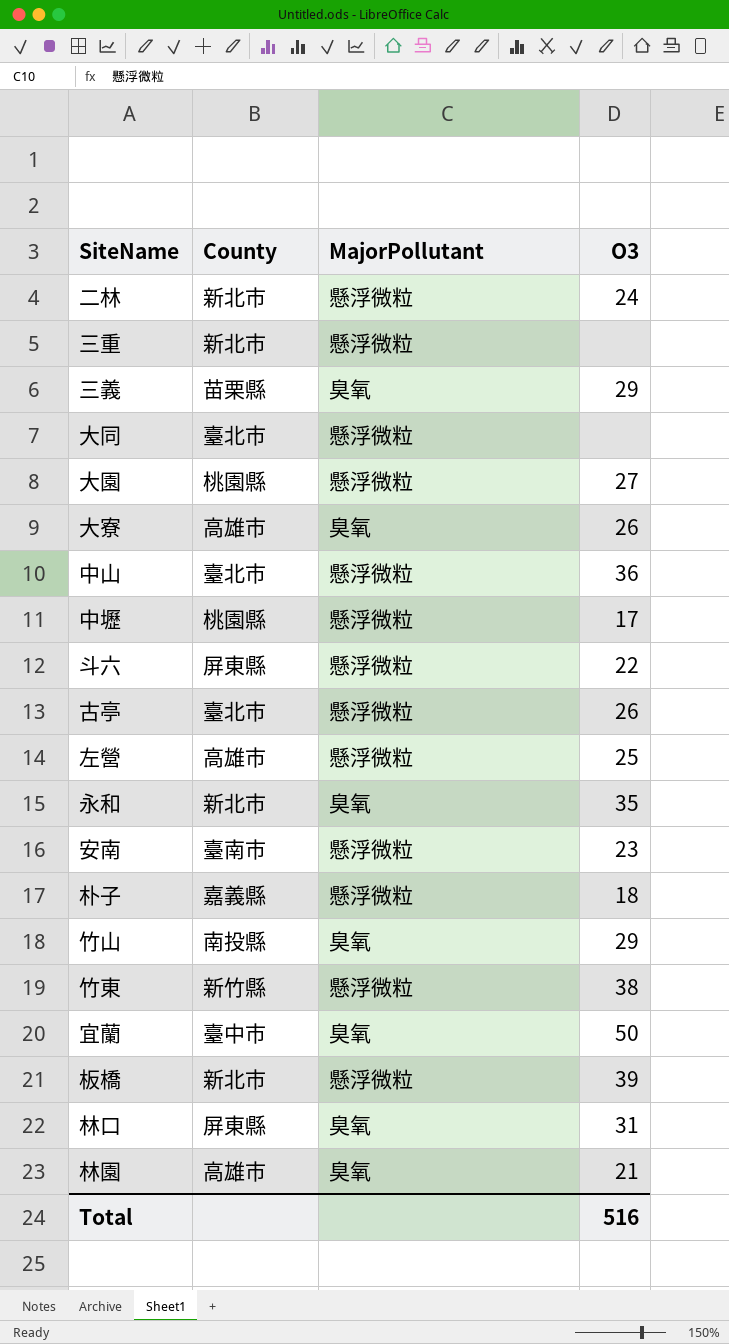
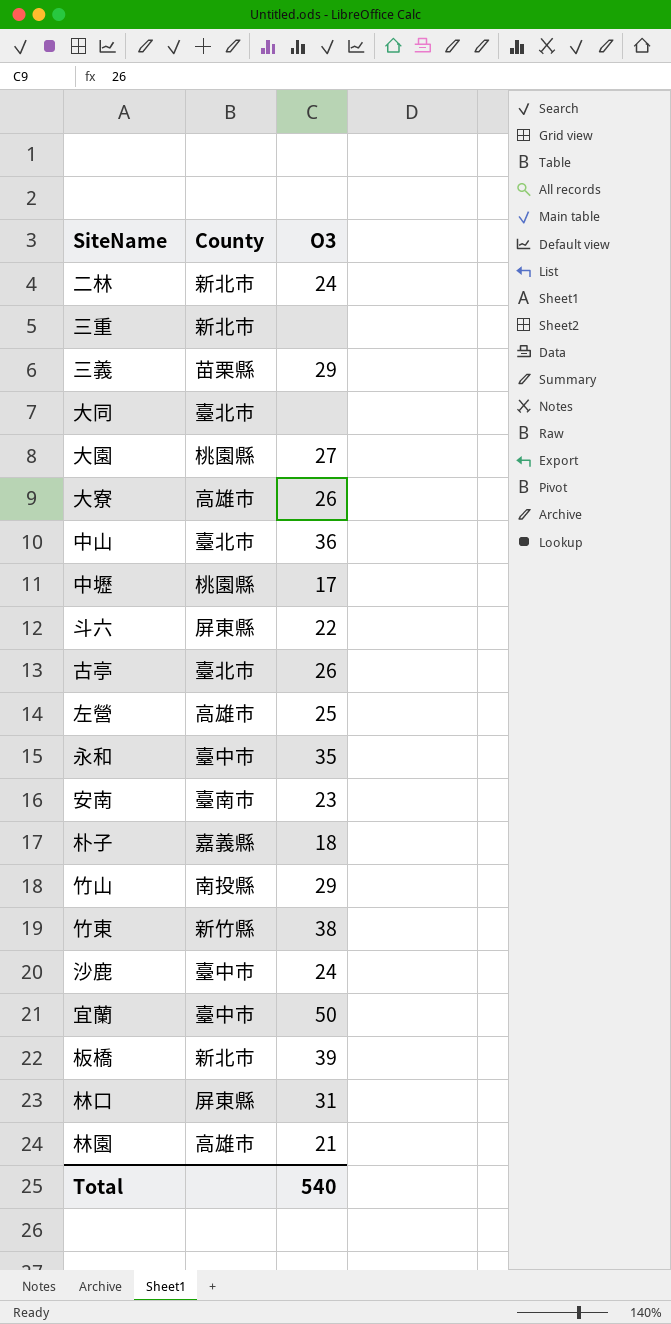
column MajorPollutant | position: 3 -> none
永和 | County: 新北市 -> 臺中市
row 沙鹿: none -> 臺中市 | 24
Total | O3: 516 -> 540

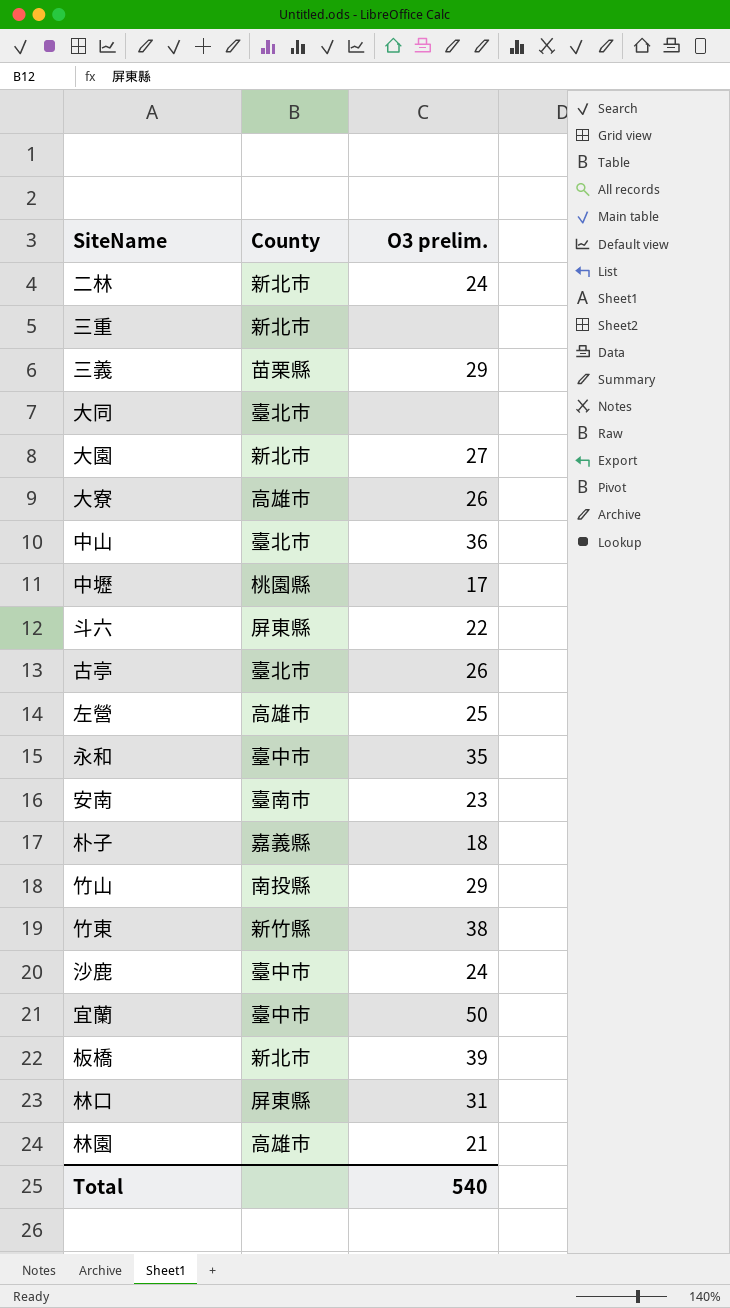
column name: O3 -> O3 prelim.
大園 | County: 桃園縣 -> 新北市

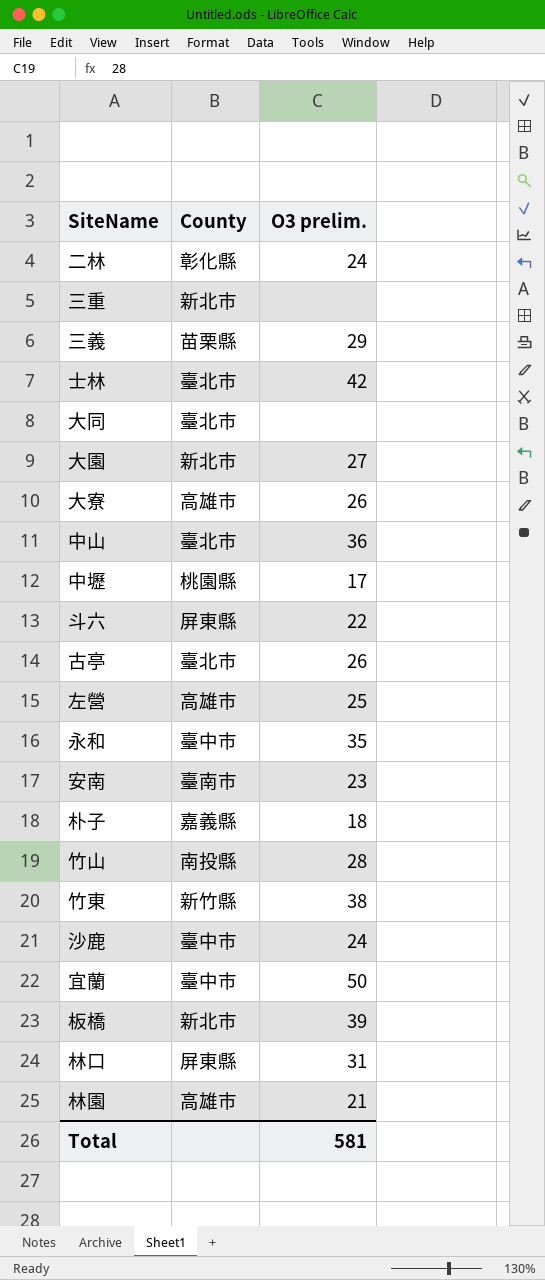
二林 | County: 新北市 -> 彰化縣
row 士林: none -> 臺北市 | 42
竹山 | O3 prelim.: 29 -> 28
Total | O3 prelim.: 540 -> 581

